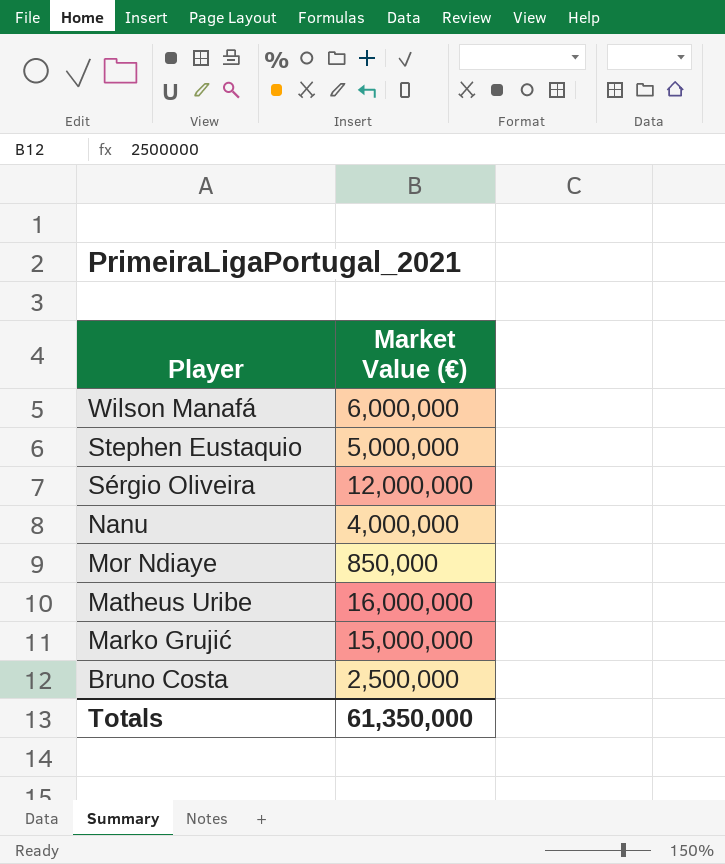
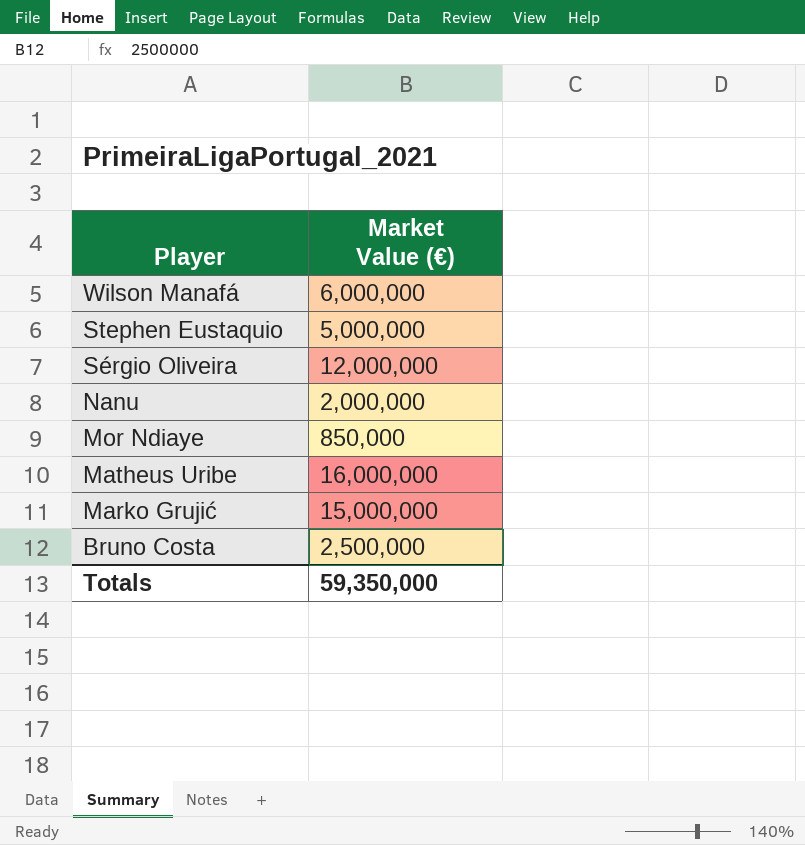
Nanu | Market Value (€): 4,000,000 -> 2,000,000
Totals | Market Value (€): 61,350,000 -> 59,350,000

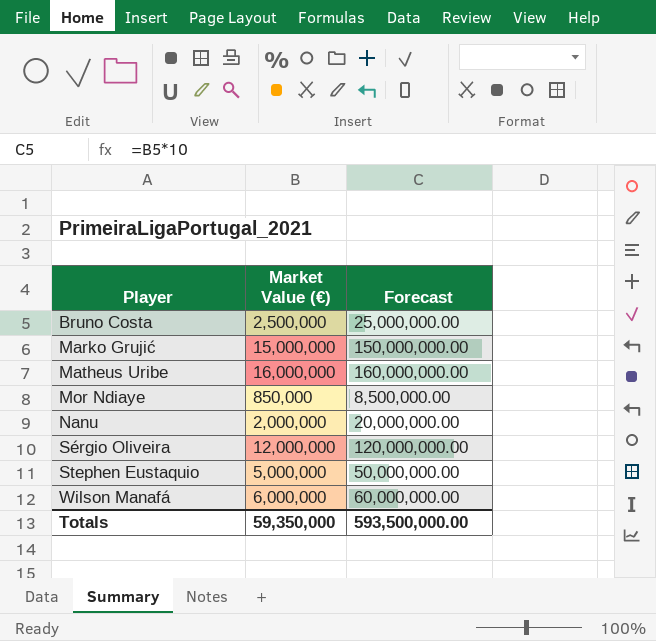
row order: Player descending -> Player ascending
column Forecast | formula: none -> [Market Value (€)] * 10

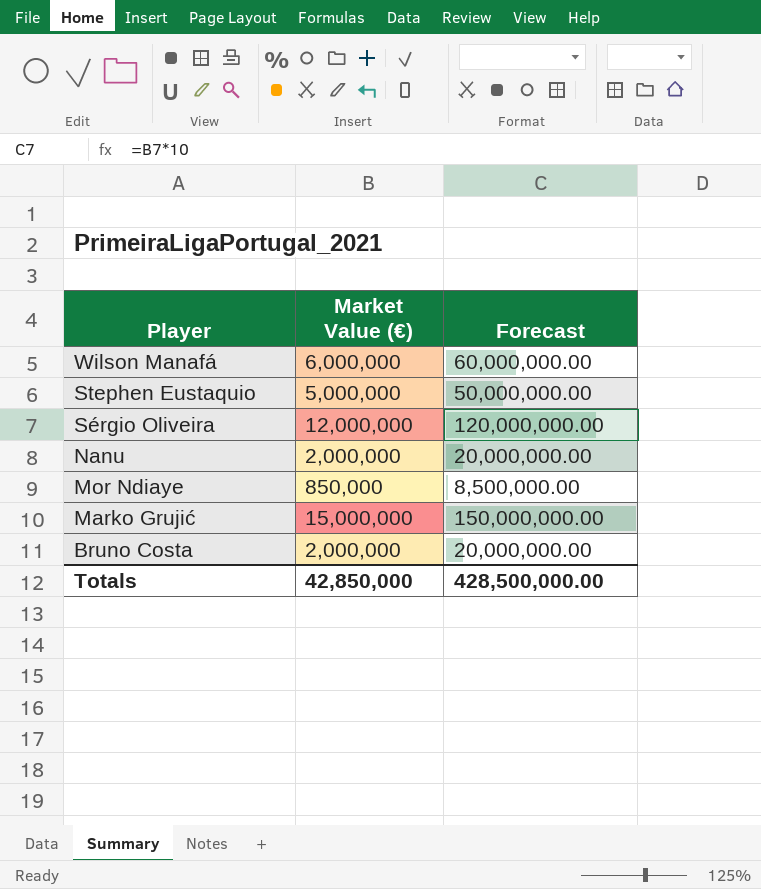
row order: Player ascending -> Player descending
row Matheus Uribe: 16,000,000 | 160,000,000.00 -> none
Bruno Costa | Market Value (€): 2,500,000 -> 2,000,000
Bruno Costa | Forecast: 25,000,000.00 -> 20,000,000.00
Totals | Market Value (€): 59,350,000 -> 42,850,000
Totals | Forecast: 593,500,000.00 -> 428,500,000.00

